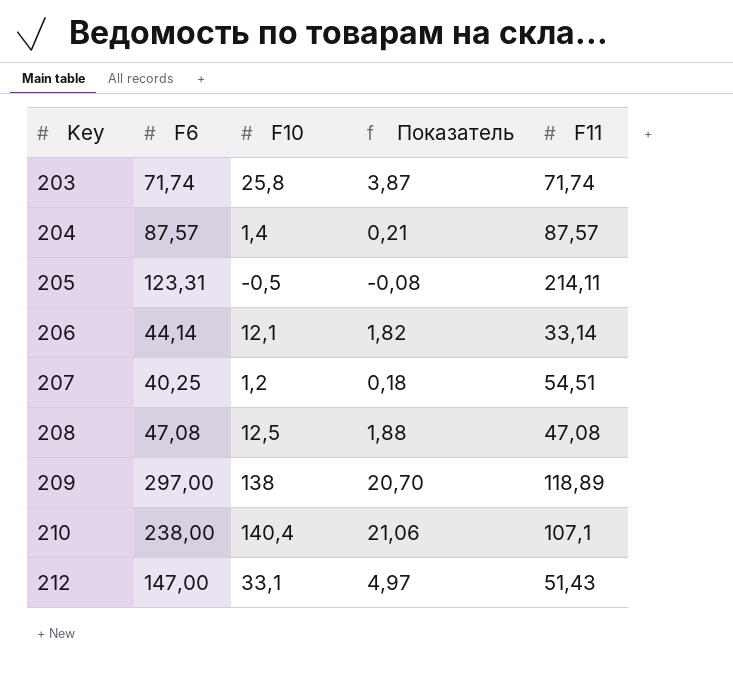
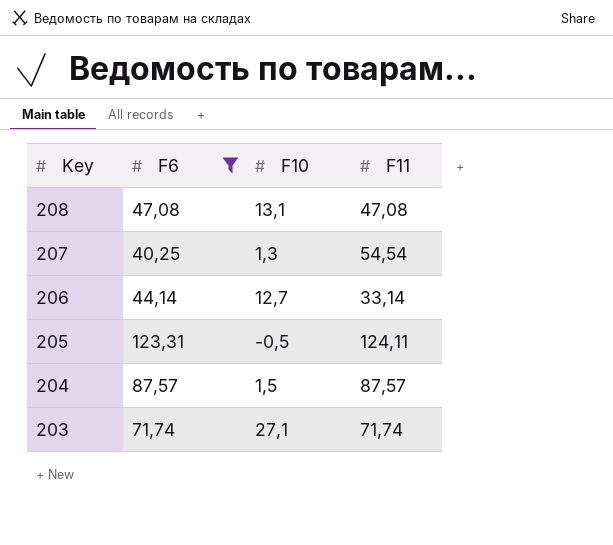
filter: none -> F6 <= 123,31
row order: Key ascending -> Key descending
column Показатель | formula: [F10] * 0,15 -> none
208 | F10: 12,5 -> 13,1
207 | F10: 1,2 -> 1,3
207 | F11: 54,51 -> 54,54
206 | F10: 12,1 -> 12,7
205 | F11: 214,11 -> 124,11
204 | F10: 1,4 -> 1,5
203 | F10: 25,8 -> 27,1

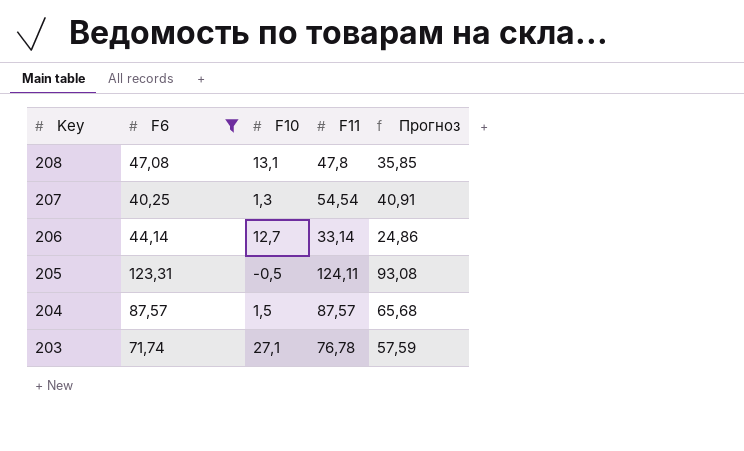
column Прогноз | formula: none -> [F11] * 0,75
208 | F11: 47,08 -> 47,8
203 | F11: 71,74 -> 76,78

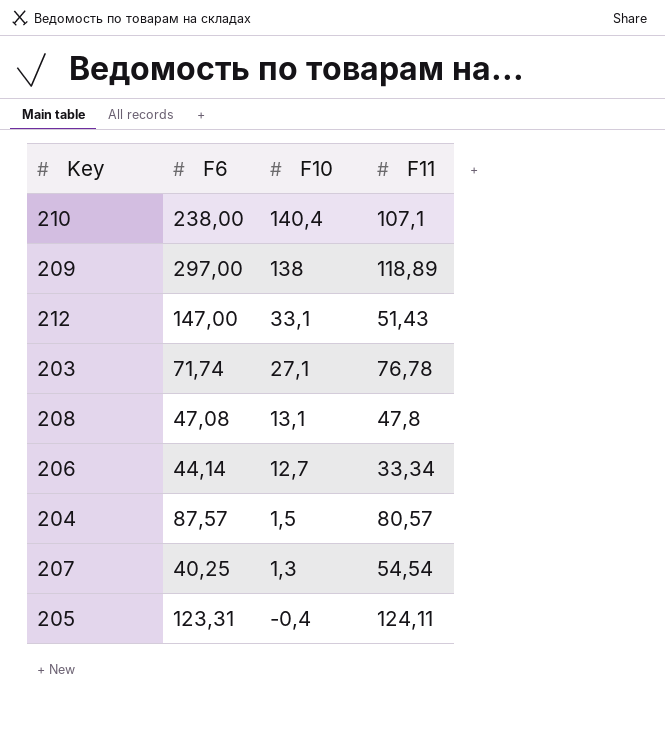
filter: F6 <= 123,31 -> none
row order: Key descending -> F10 descending
column Прогноз | formula: [F11] * 0,75 -> none
206 | F11: 33,14 -> 33,34
204 | F11: 87,57 -> 80,57
205 | F10: -0,5 -> -0,4

